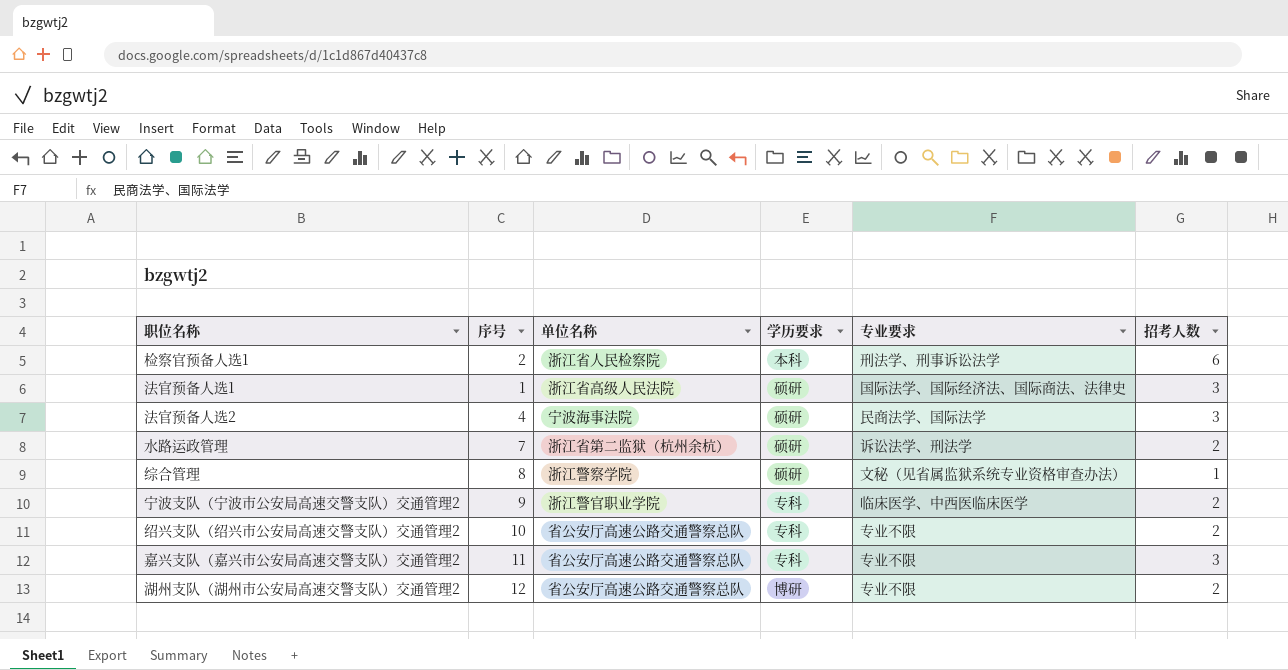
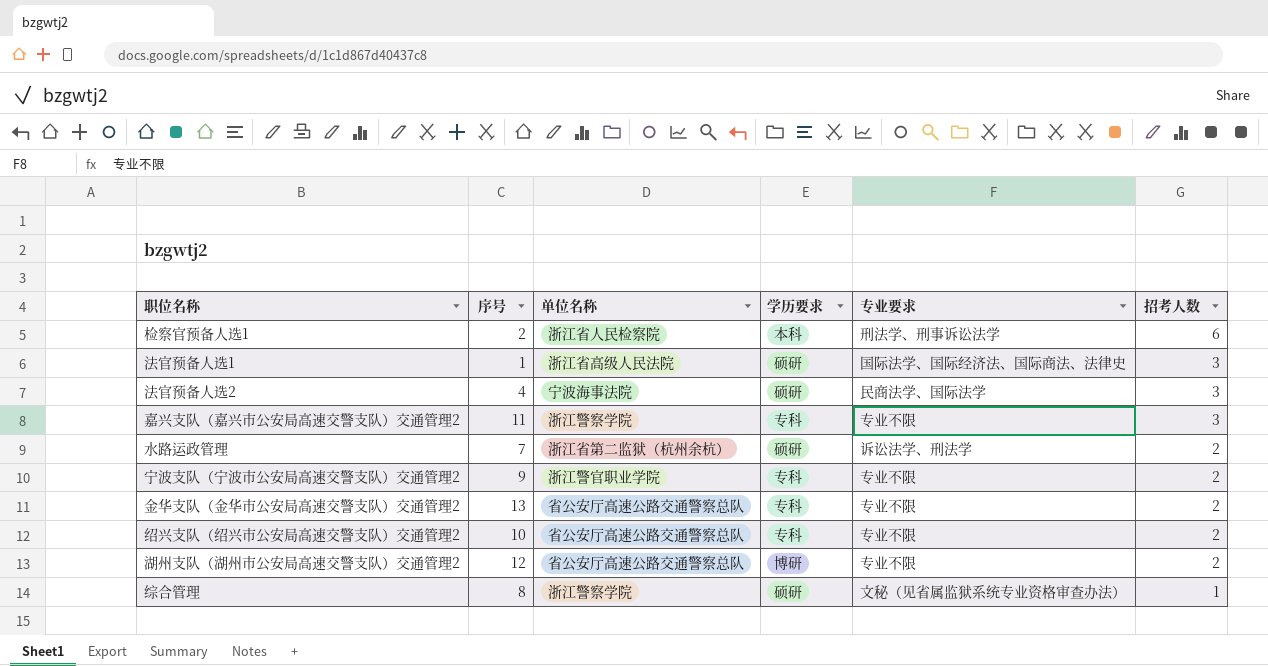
row order: none -> 招考人数 descending
嘉兴支队（嘉兴市公安局高速交警支队）交通管理2 | 单位名称: 省公安厅高速公路交通警察总队 -> 浙江警察学院
宁波支队（宁波市公安局高速交警支队）交通管理2 | 专业要求: 临床医学、中西医临床医学 -> 专业不限
row 金华支队（金华市公安局高速交警支队）交通管理2: none -> 13 | 省公安厅高速公路交通警察总队 | 专科 | 专业不限 | 2

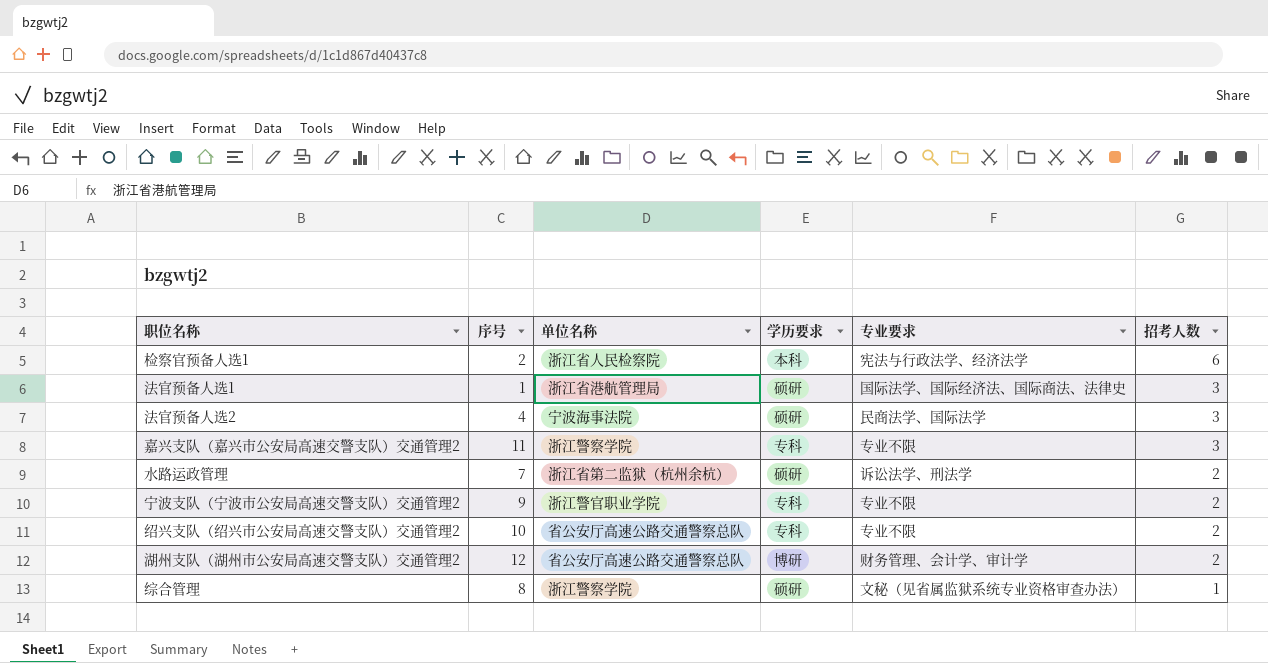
row 金华支队（金华市公安局高速交警支队）交通管理2: 13 | 省公安厅高速公路交通警察总队 | 专科 | 专业不限 | 2 -> none
检察官预备人选1 | 专业要求: 刑法学、刑事诉讼法学 -> 宪法与行政法学、经济法学
法官预备人选1 | 单位名称: 浙江省高级人民法院 -> 浙江省港航管理局
湖州支队（湖州市公安局高速交警支队）交通管理2 | 专业要求: 专业不限 -> 财务管理、会计学、审计学

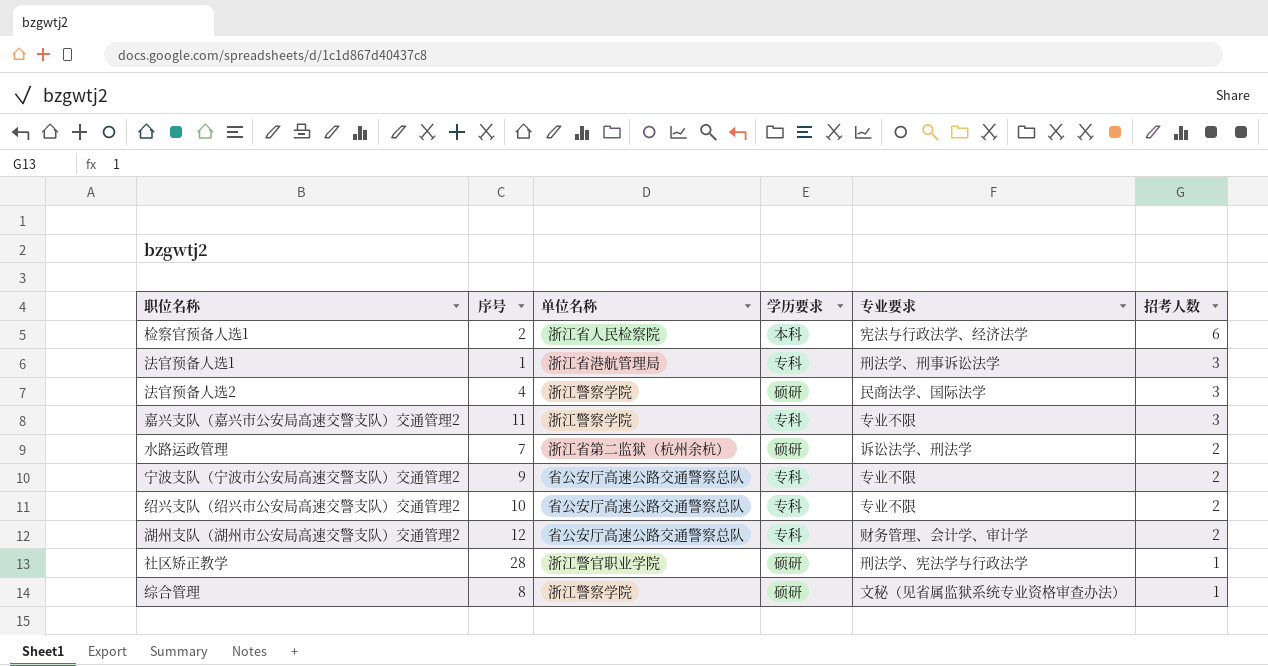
法官预备人选1 | 学历要求: 硕研 -> 专科
法官预备人选1 | 专业要求: 国际法学、国际经济法、国际商法、法律史 -> 刑法学、刑事诉讼法学
法官预备人选2 | 单位名称: 宁波海事法院 -> 浙江警察学院
宁波支队（宁波市公安局高速交警支队）交通管理2 | 单位名称: 浙江警官职业学院 -> 省公安厅高速公路交通警察总队
湖州支队（湖州市公安局高速交警支队）交通管理2 | 学历要求: 博研 -> 专科
row 社区矫正教学: none -> 28 | 浙江警官职业学院 | 硕研 | 刑法学、宪法学与行政法学 | 1

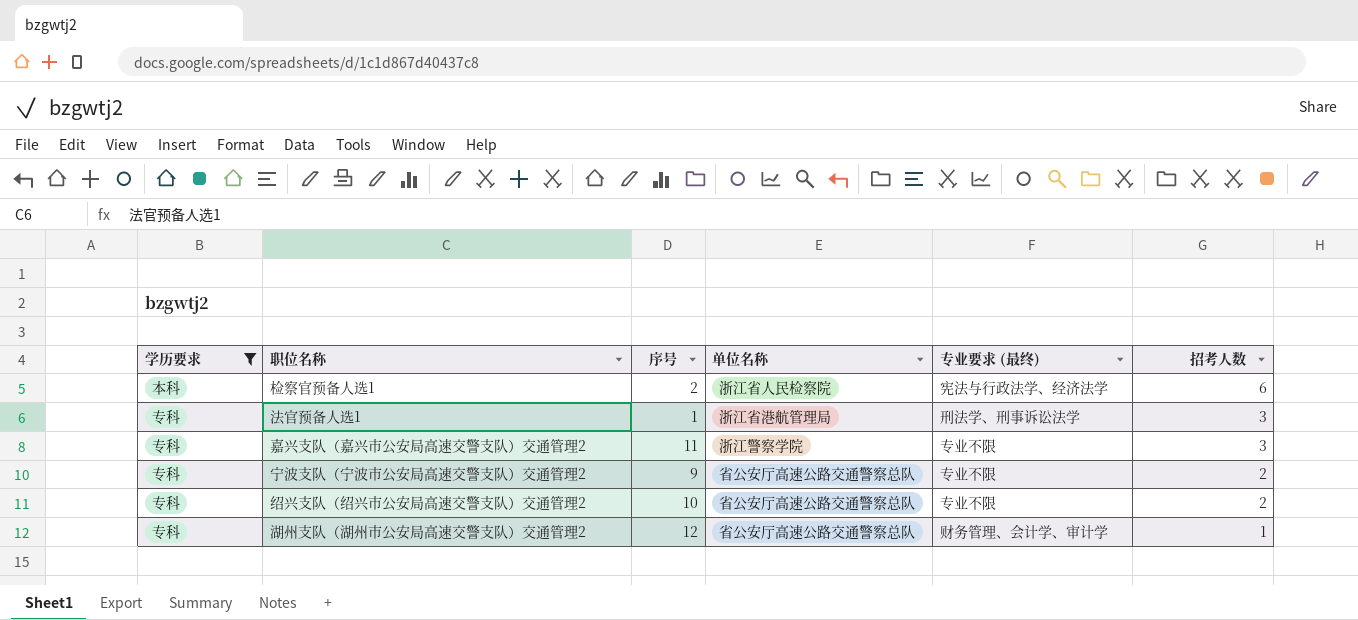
filter: none -> 学历要求 != 硕研
column 学历要求 | position: 4 -> 1
column name: 专业要求 -> 专业要求 (最终)
湖州支队（湖州市公安局高速交警支队）交通管理2 | 招考人数: 2 -> 1

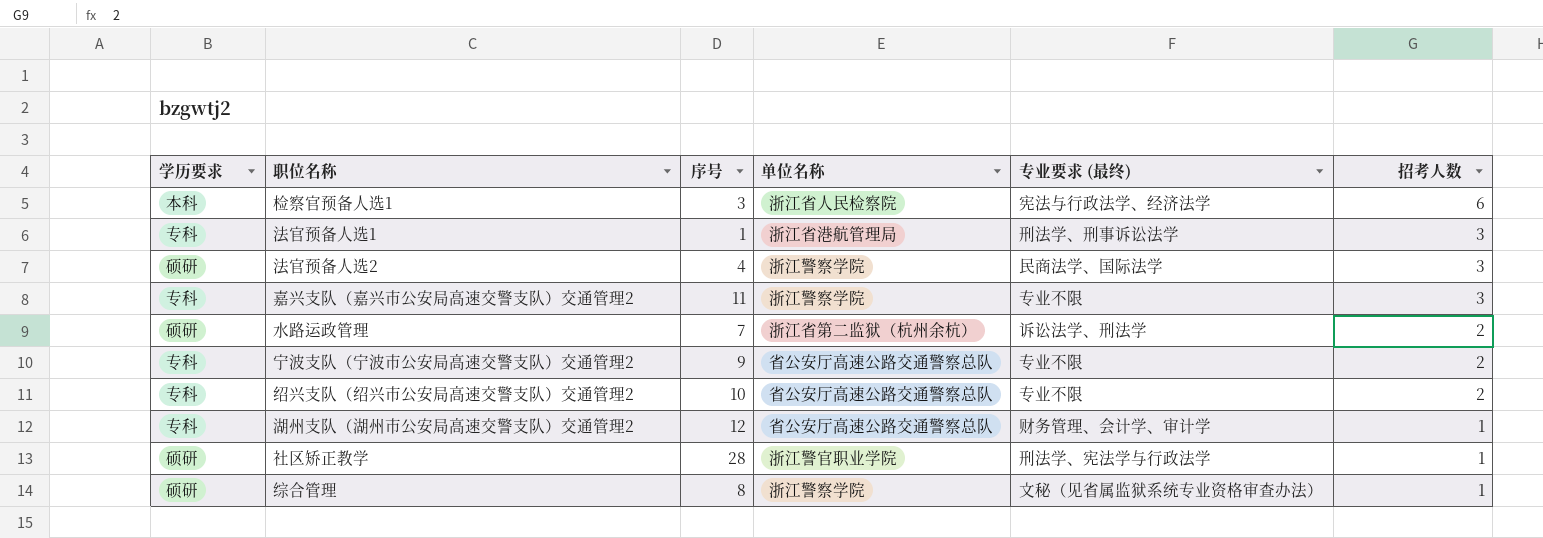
filter: 学历要求 != 硕研 -> none
检察官预备人选1 | 序号: 2 -> 3

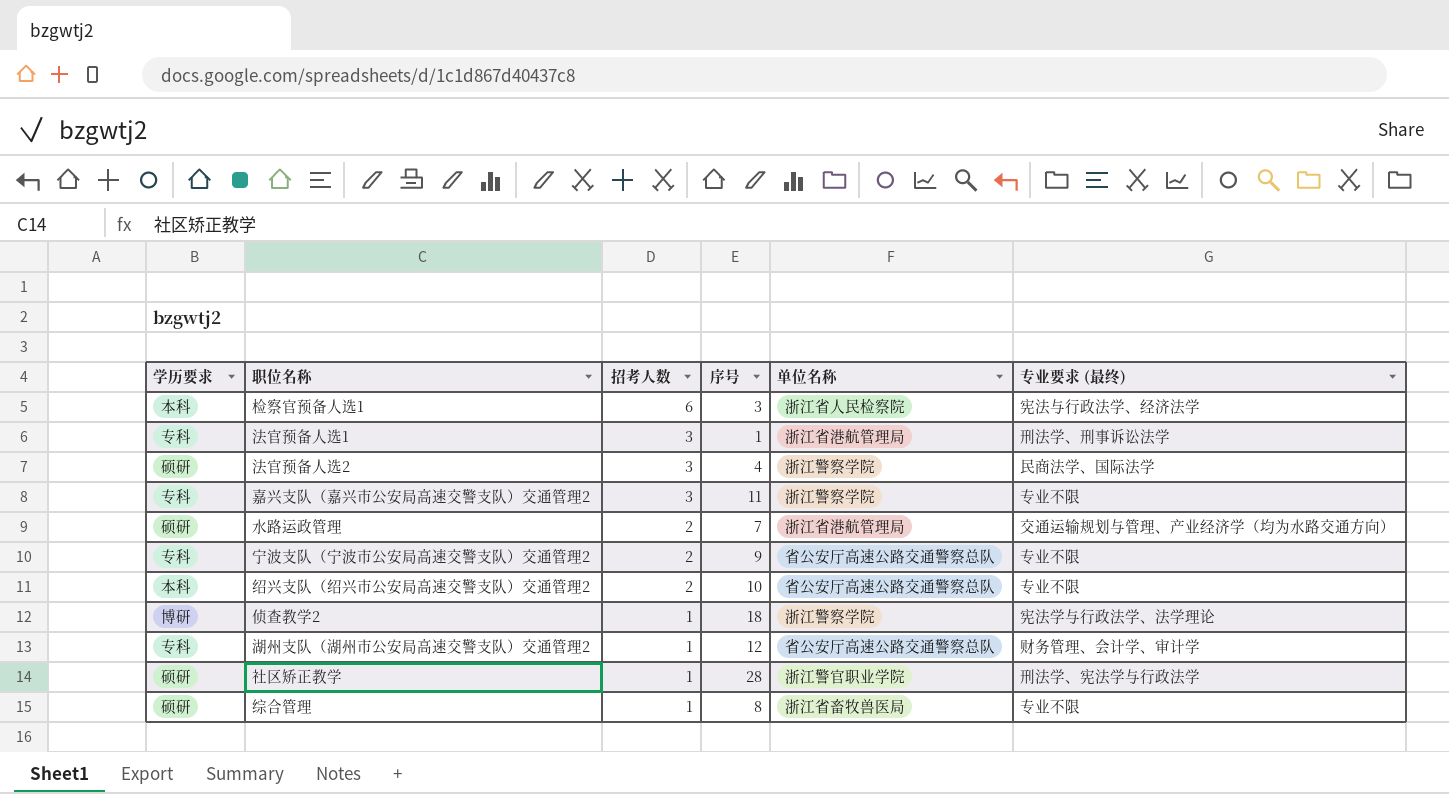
column 招考人数 | position: 6 -> 3
水路运政管理 | 单位名称: 浙江省第二监狱（杭州余杭） -> 浙江省港航管理局
水路运政管理 | 专业要求 (最终): 诉讼法学、刑法学 -> 交通运输规划与管理、产业经济学（均为水路交通方向）
绍兴支队（绍兴市公安局高速交警支队）交通管理2 | 学历要求: 专科 -> 本科
row 侦查教学2: none -> 博研 | 1 | 18 | 浙江警察学院 | 宪法学与行政法学、法学理论
综合管理 | 单位名称: 浙江警察学院 -> 浙江省畜牧兽医局
综合管理 | 专业要求 (最终): 文秘（见省属监狱系统专业资格审查办法） -> 专业不限

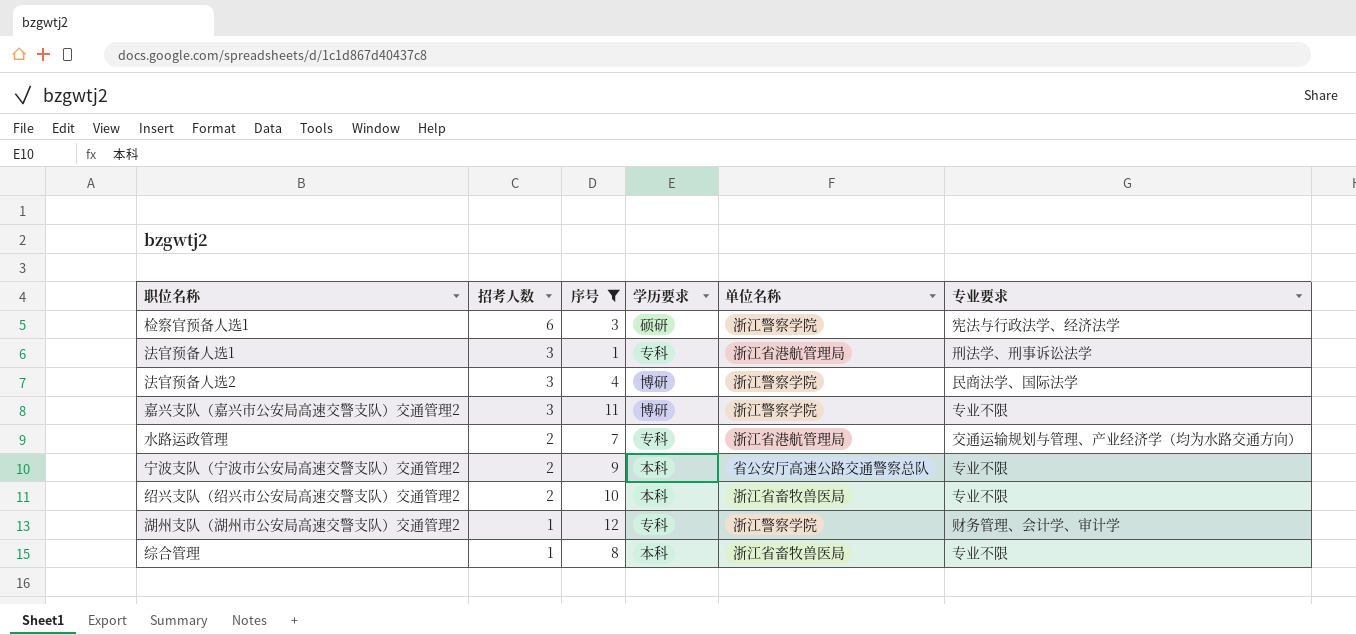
filter: none -> 序号 <= 12
column 学历要求 | position: 1 -> 4
column name: 专业要求 (最终) -> 专业要求
检察官预备人选1 | 学历要求: 本科 -> 硕研
检察官预备人选1 | 单位名称: 浙江省人民检察院 -> 浙江警察学院
法官预备人选2 | 学历要求: 硕研 -> 博研
嘉兴支队（嘉兴市公安局高速交警支队）交通管理2 | 学历要求: 专科 -> 博研
水路运政管理 | 学历要求: 硕研 -> 专科
宁波支队（宁波市公安局高速交警支队）交通管理2 | 学历要求: 专科 -> 本科
绍兴支队（绍兴市公安局高速交警支队）交通管理2 | 单位名称: 省公安厅高速公路交通警察总队 -> 浙江省畜牧兽医局
湖州支队（湖州市公安局高速交警支队）交通管理2 | 单位名称: 省公安厅高速公路交通警察总队 -> 浙江警察学院
综合管理 | 学历要求: 硕研 -> 本科

